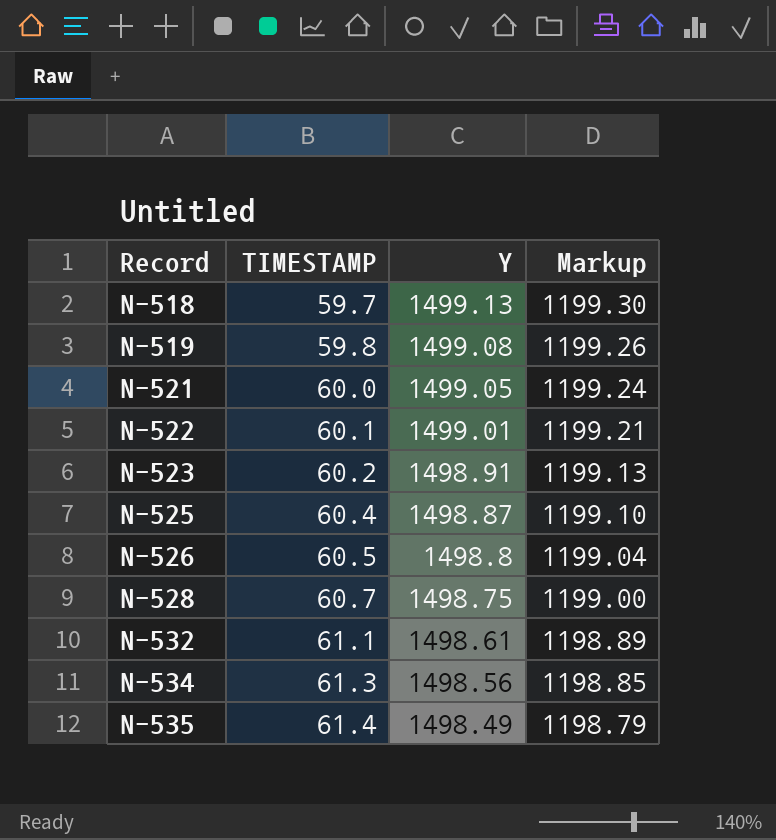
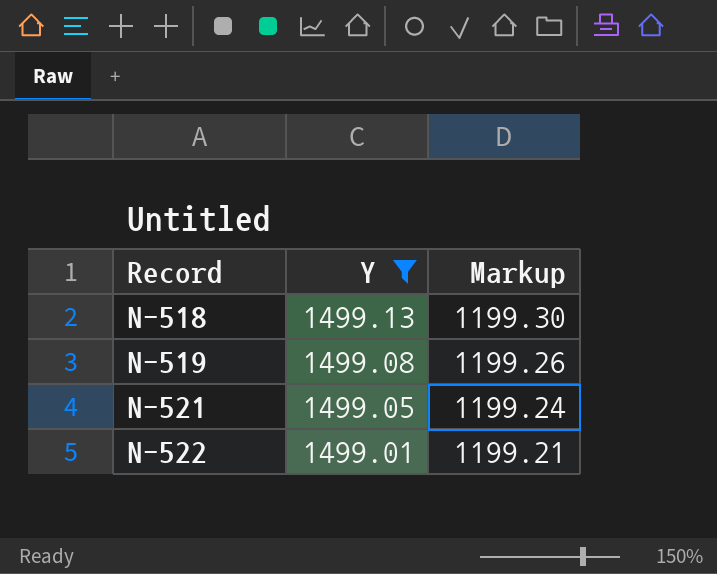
filter: none -> Y >= 1499.01
column TIMESTAMP | position: 2 -> none

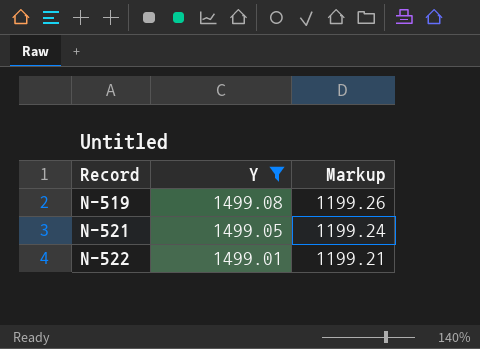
row N-518: 1499.13 | 1199.30 -> none

